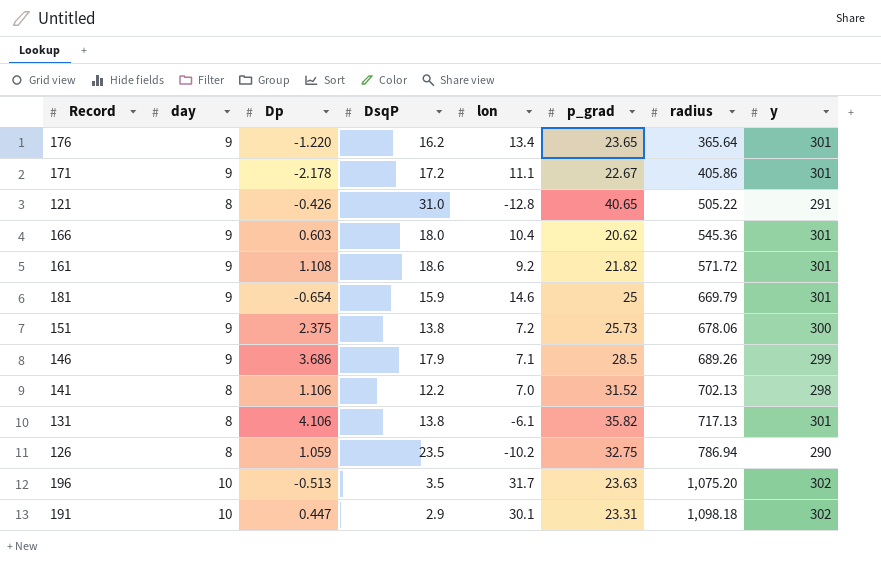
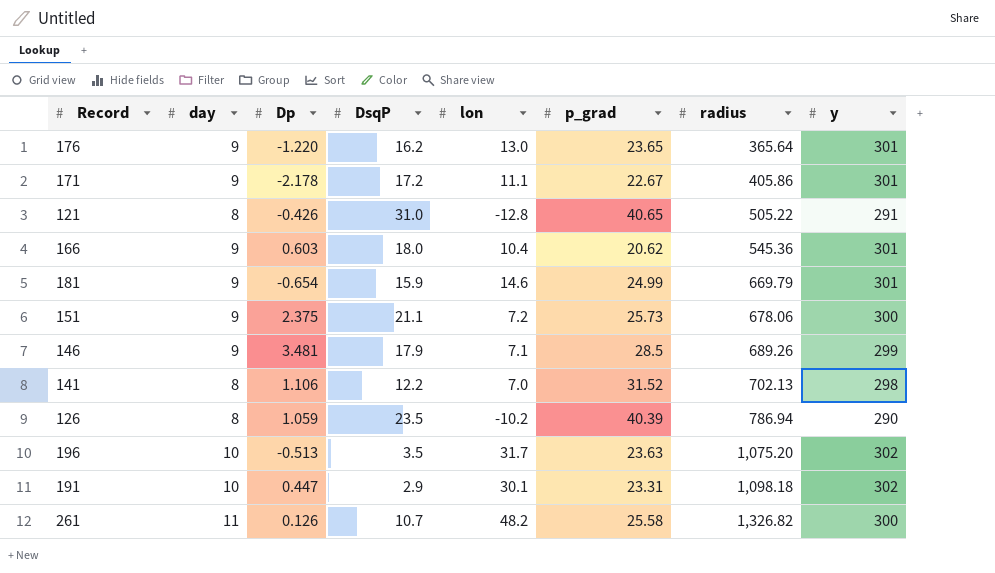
row 161: 9 | 1.108 | 18.6 | 9.2 | 21.82 | 571.72 | 301 -> none
row 131: 8 | 4.106 | 13.8 | -6.1 | 35.82 | 717.13 | 301 -> none
176 | lon: 13.4 -> 13.0
181 | p_grad: 25 -> 24.99
151 | DsqP: 13.8 -> 21.1
146 | Dp: 3.686 -> 3.481
126 | p_grad: 32.75 -> 40.39
row 261: none -> 11 | 0.126 | 10.7 | 48.2 | 25.58 | 1,326.82 | 300

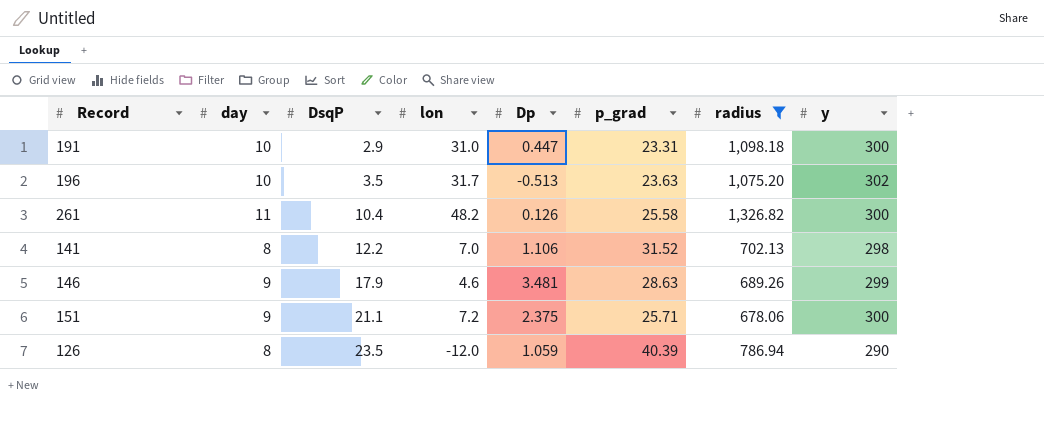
filter: none -> radius >= 678.06
row order: radius ascending -> DsqP ascending
column Dp | position: 3 -> 5
191 | lon: 30.1 -> 31.0
191 | y: 302 -> 300
261 | DsqP: 10.7 -> 10.4
146 | lon: 7.1 -> 4.6
146 | p_grad: 28.5 -> 28.63
151 | p_grad: 25.73 -> 25.71
126 | lon: -10.2 -> -12.0

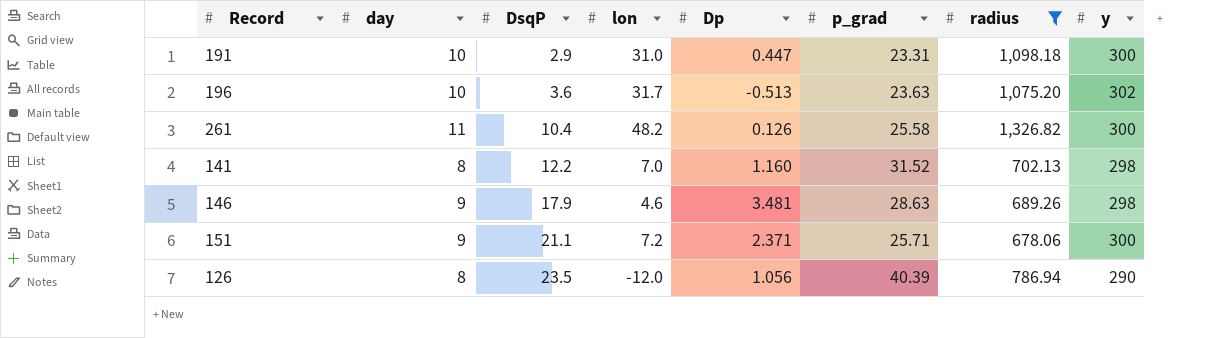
196 | DsqP: 3.5 -> 3.6
141 | Dp: 1.106 -> 1.160
146 | y: 299 -> 298
151 | Dp: 2.375 -> 2.371
126 | Dp: 1.059 -> 1.056

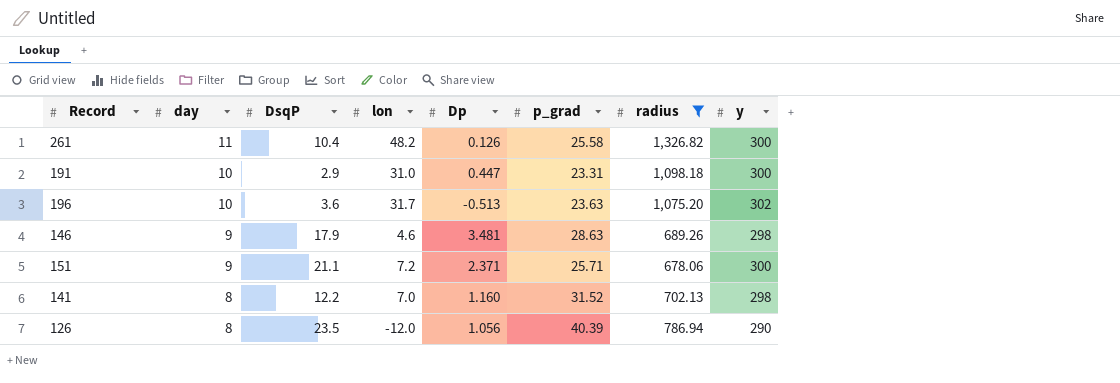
row order: DsqP ascending -> day descending

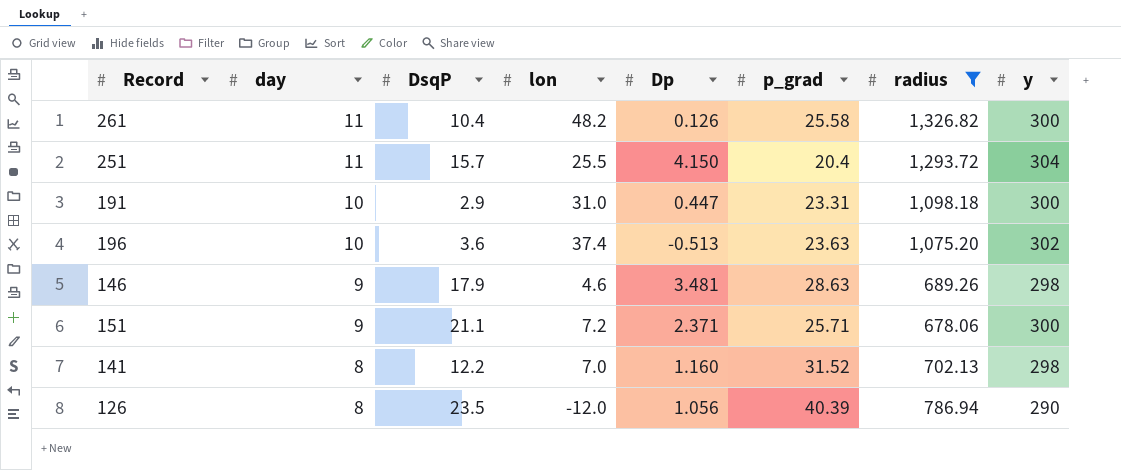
row 251: none -> 11 | 15.7 | 25.5 | 4.150 | 20.4 | 1,293.72 | 304
196 | lon: 31.7 -> 37.4

